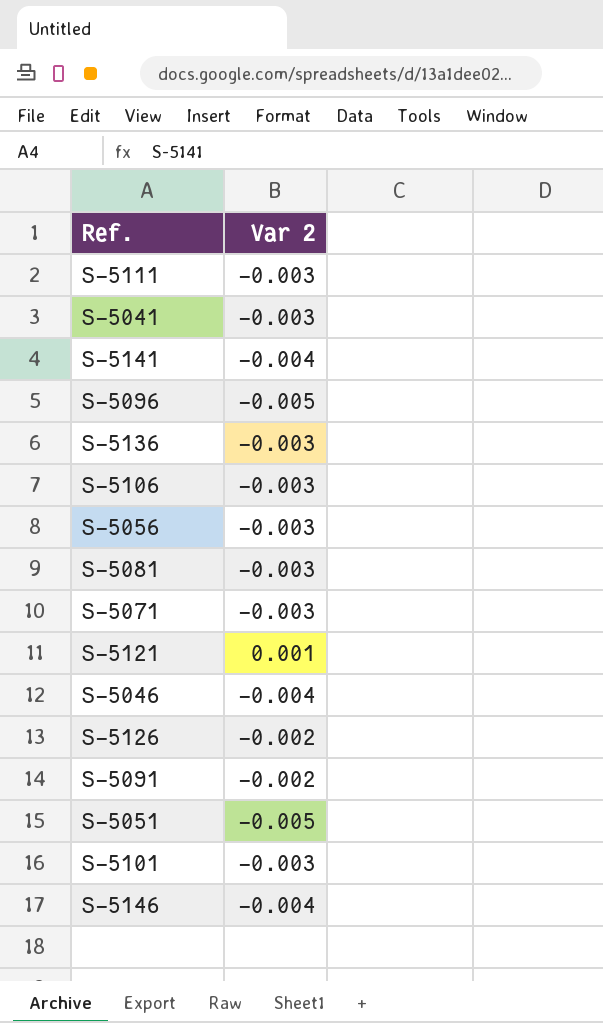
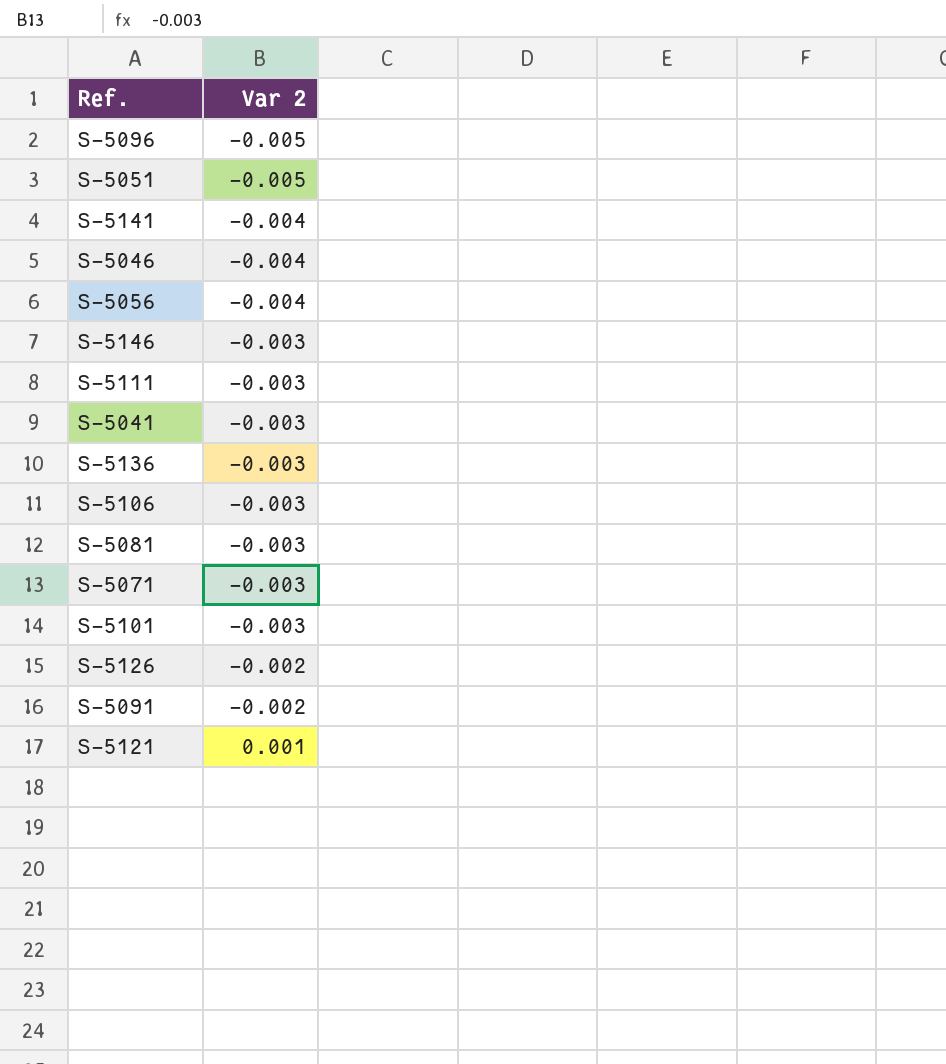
row order: none -> Var 2 ascending
S-5056 | Var 2: -0.003 -> -0.004
S-5146 | Var 2: -0.004 -> -0.003

